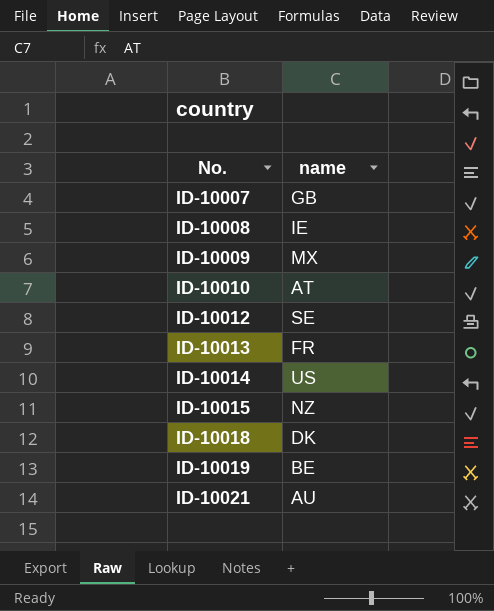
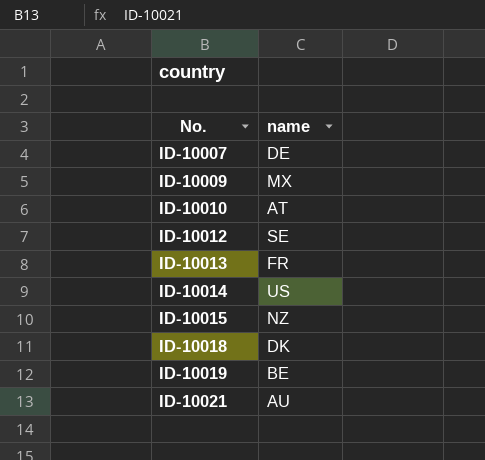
row ID-10008: IE -> none
ID-10007 | name: GB -> DE

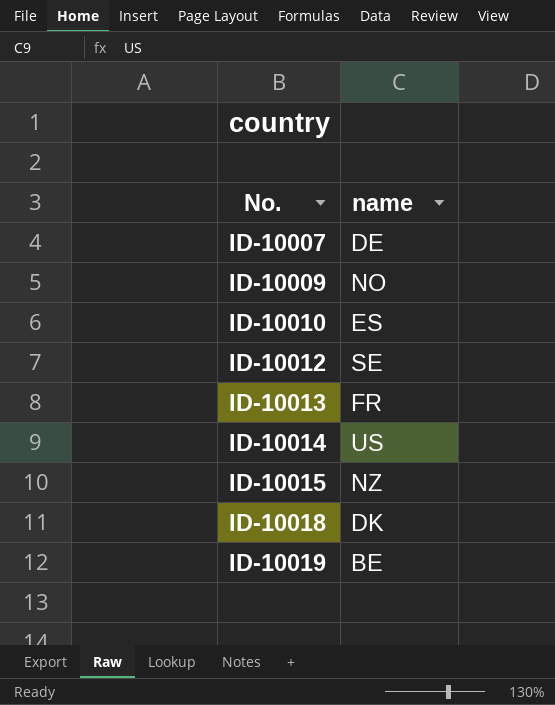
row ID-10021: AU -> none
ID-10009 | name: MX -> NO
ID-10010 | name: AT -> ES

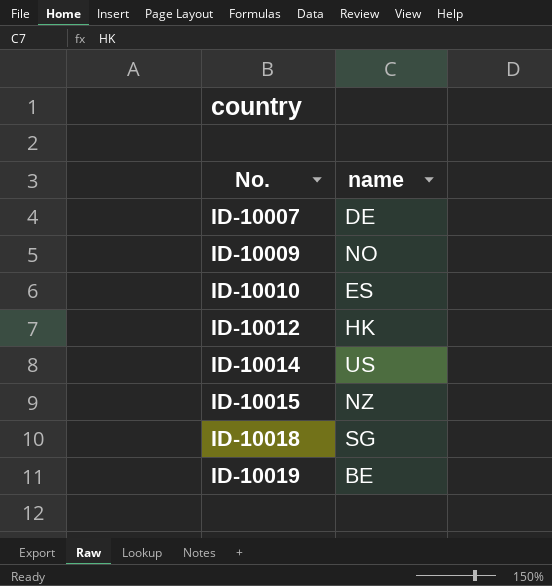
row ID-10013: FR -> none
ID-10012 | name: SE -> HK
ID-10018 | name: DK -> SG

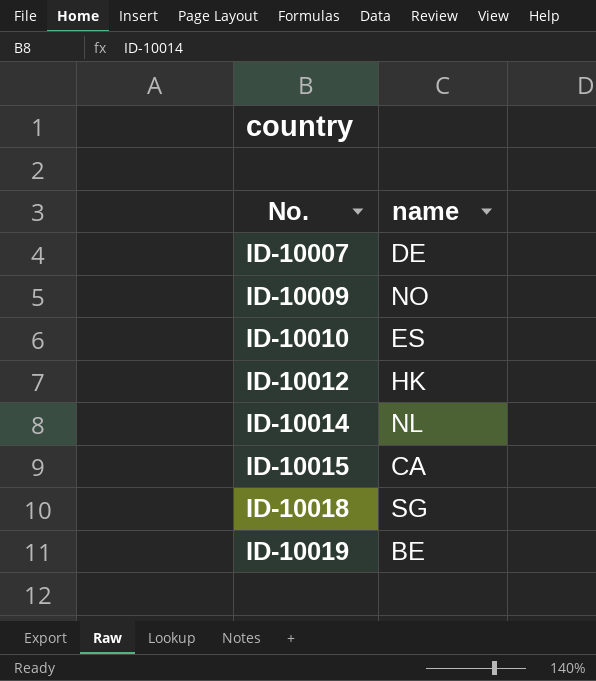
ID-10014 | name: US -> NL
ID-10015 | name: NZ -> CA

